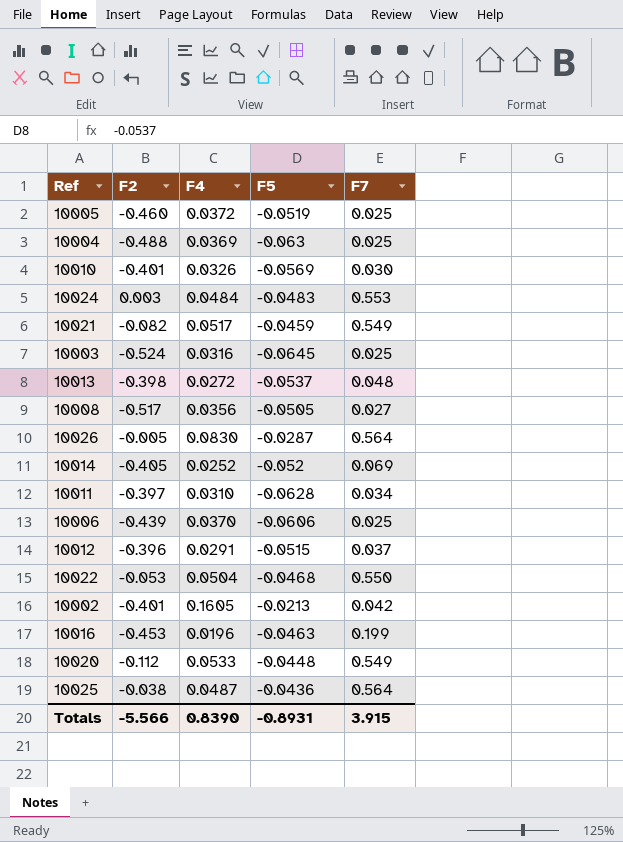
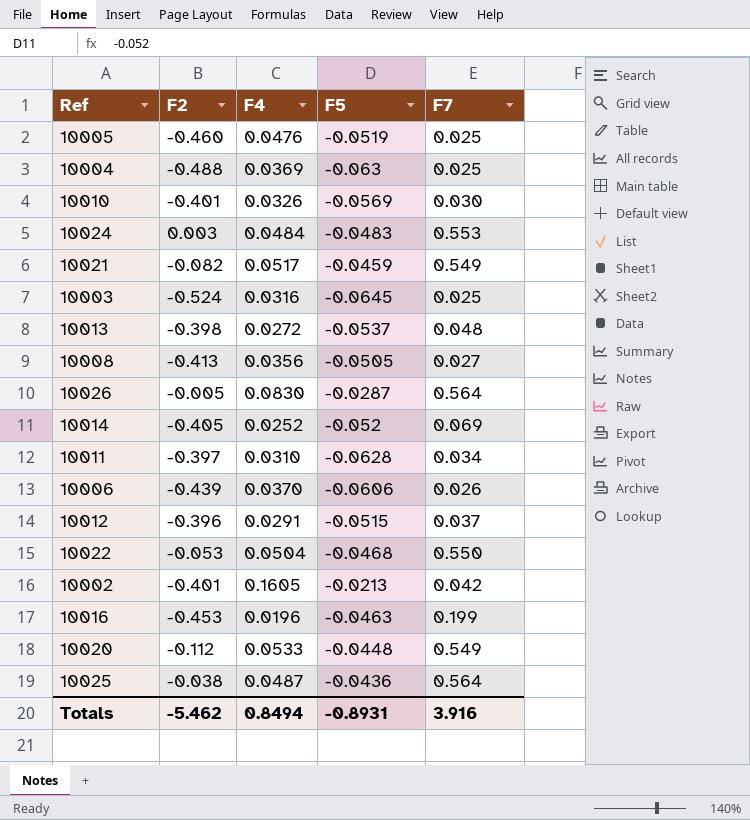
10005 | F4: 0.0372 -> 0.0476
10008 | F2: -0.517 -> -0.413
10006 | F7: 0.025 -> 0.026
Totals | F2: -5.566 -> -5.462
Totals | F4: 0.8390 -> 0.8494
Totals | F7: 3.915 -> 3.916

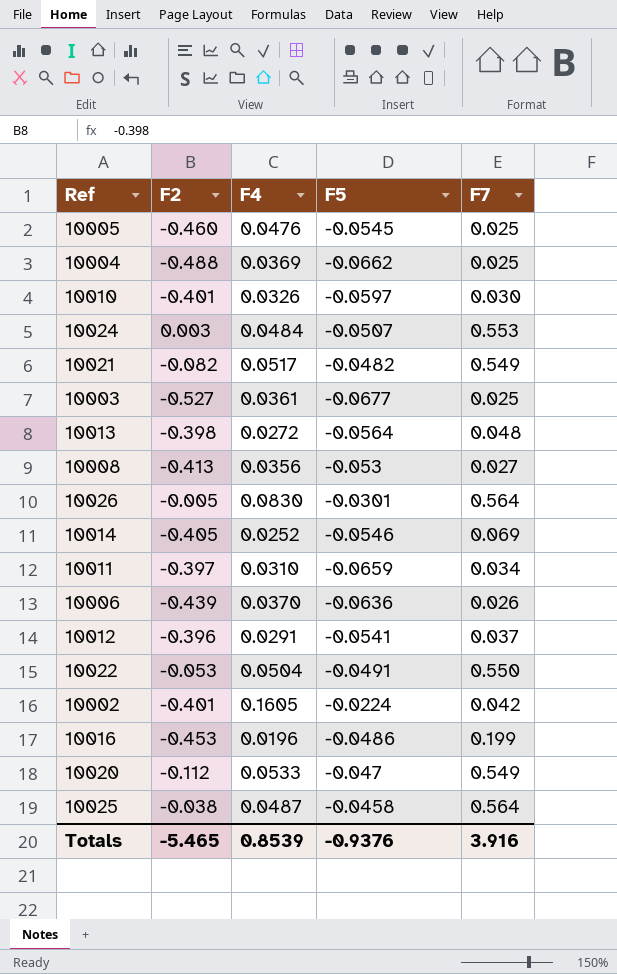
10005 | F5: -0.0519 -> -0.0545
10004 | F5: -0.063 -> -0.0662
10010 | F5: -0.0569 -> -0.0597
10024 | F5: -0.0483 -> -0.0507
10021 | F5: -0.0459 -> -0.0482
10003 | F2: -0.524 -> -0.527
10003 | F4: 0.0316 -> 0.0361
10003 | F5: -0.0645 -> -0.0677
10013 | F5: -0.0537 -> -0.0564
10008 | F5: -0.0505 -> -0.053
10026 | F5: -0.0287 -> -0.0301
10014 | F5: -0.052 -> -0.0546
10011 | F5: -0.0628 -> -0.0659
10006 | F5: -0.0606 -> -0.0636
10012 | F5: -0.0515 -> -0.0541
10022 | F5: -0.0468 -> -0.0491
10002 | F5: -0.0213 -> -0.0224
10016 | F5: -0.0463 -> -0.0486
10020 | F5: -0.0448 -> -0.047
10025 | F5: -0.0436 -> -0.0458
Totals | F2: -5.462 -> -5.465
Totals | F4: 0.8494 -> 0.8539
Totals | F5: -0.8931 -> -0.9376

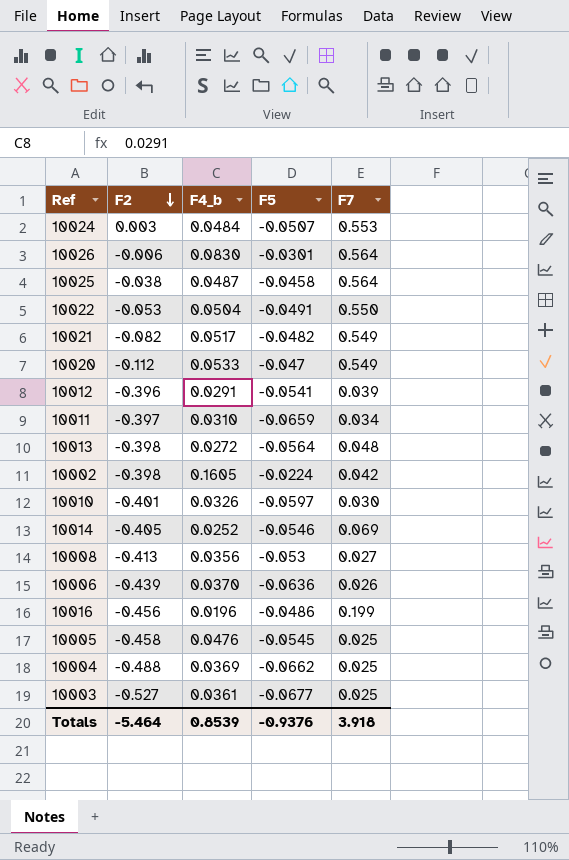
row order: none -> F2 descending
column name: F4 -> F4_b
10026 | F2: -0.005 -> -0.006
10012 | F7: 0.037 -> 0.039
10002 | F2: -0.401 -> -0.398
10016 | F2: -0.453 -> -0.456
10005 | F2: -0.460 -> -0.458
Totals | F2: -5.465 -> -5.464
Totals | F7: 3.916 -> 3.918

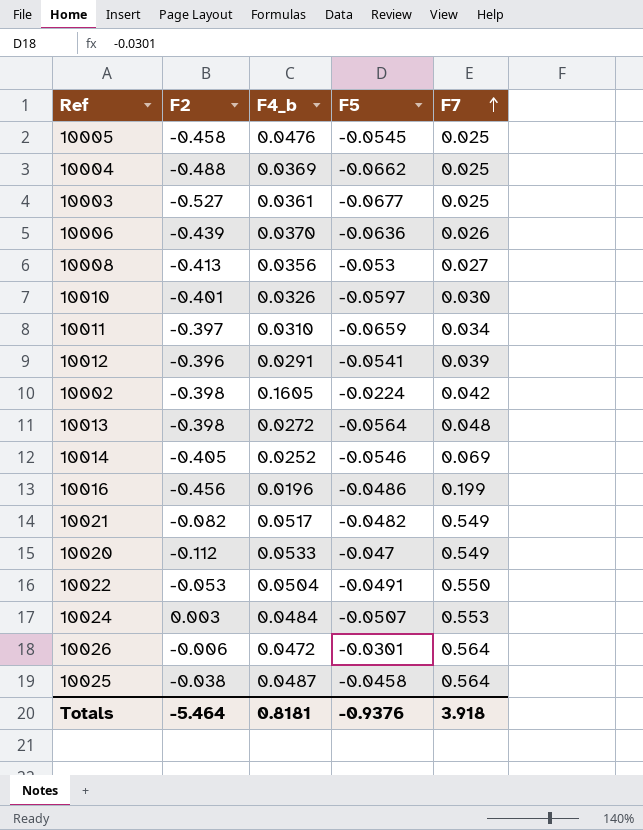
row order: F2 descending -> F7 ascending
10026 | F4_b: 0.0830 -> 0.0472
Totals | F4_b: 0.8539 -> 0.8181

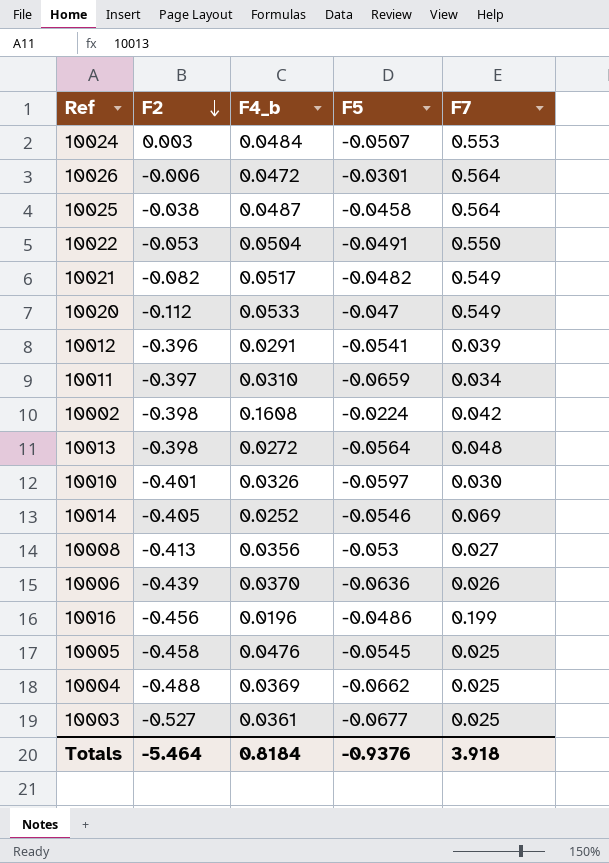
row order: F7 ascending -> F2 descending
10002 | F4_b: 0.1605 -> 0.1608
Totals | F4_b: 0.8181 -> 0.8184

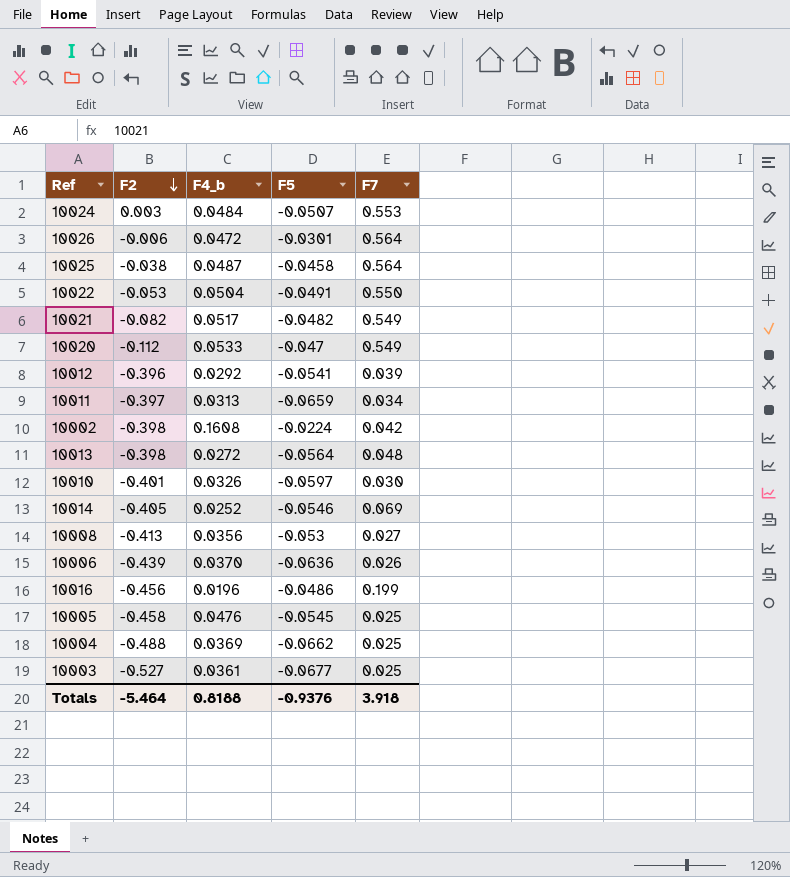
10012 | F4_b: 0.0291 -> 0.0292
10011 | F4_b: 0.0310 -> 0.0313
Totals | F4_b: 0.8184 -> 0.8188

